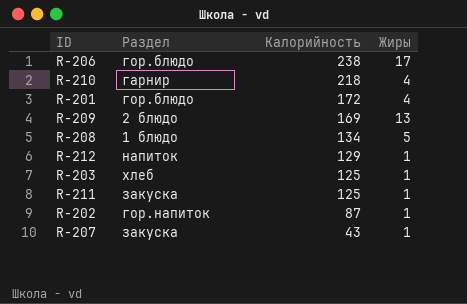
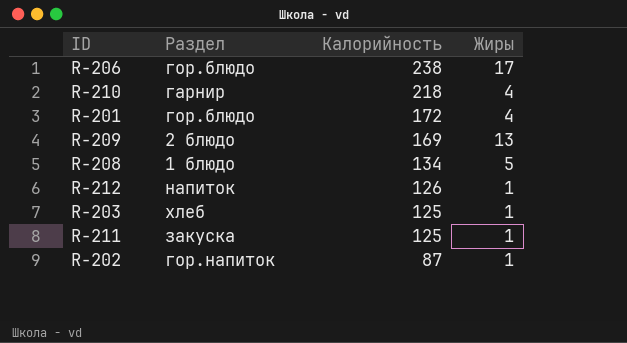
row R-207: закуска | 43 | 1 -> none
R-212 | Калорийность: 129 -> 126

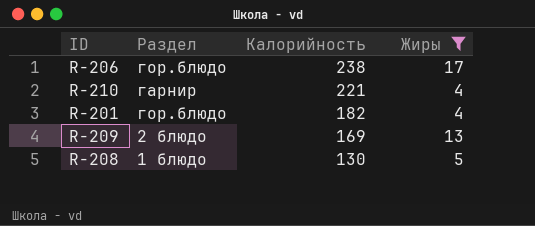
filter: none -> Жиры != 1
R-210 | Калорийность: 218 -> 221
R-201 | Калорийность: 172 -> 182
R-208 | Калорийность: 134 -> 130

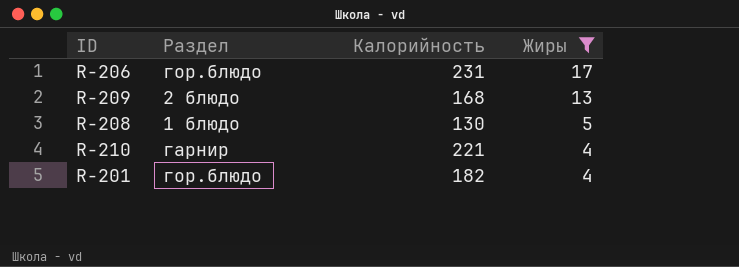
row order: Калорийность descending -> Жиры descending
R-206 | Калорийность: 238 -> 231
R-209 | Калорийность: 169 -> 168

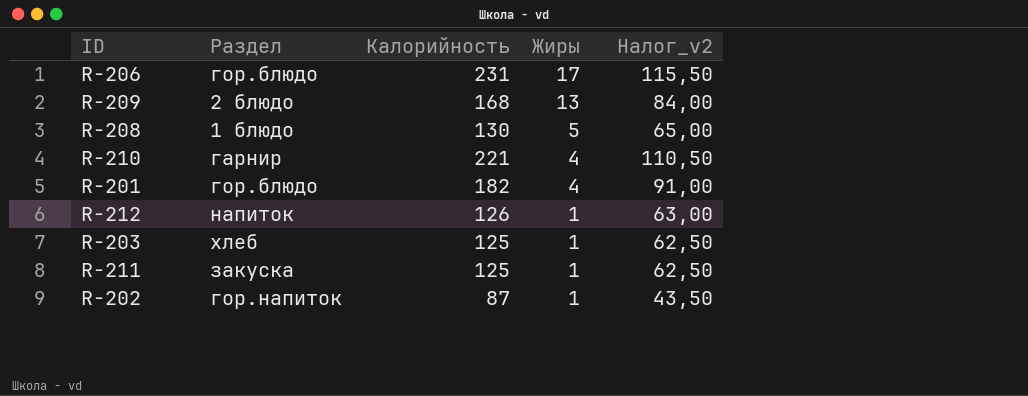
filter: Жиры != 1 -> none
column Налог_v2 | formula: none -> [Калорийность] * 0,5

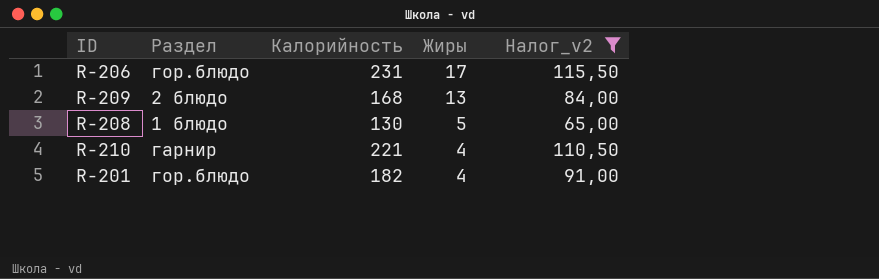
filter: none -> Налог_v2 >= 65,00

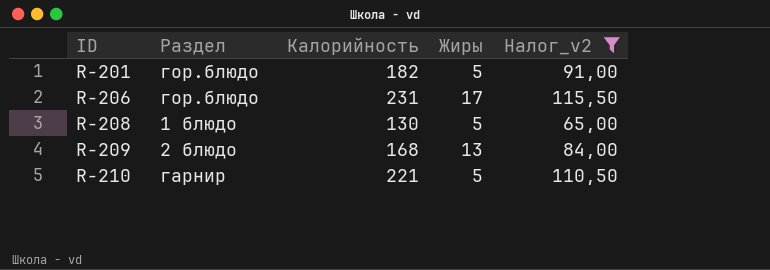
row order: Жиры descending -> ID ascending
R-201 | Жиры: 4 -> 5
R-210 | Жиры: 4 -> 5

